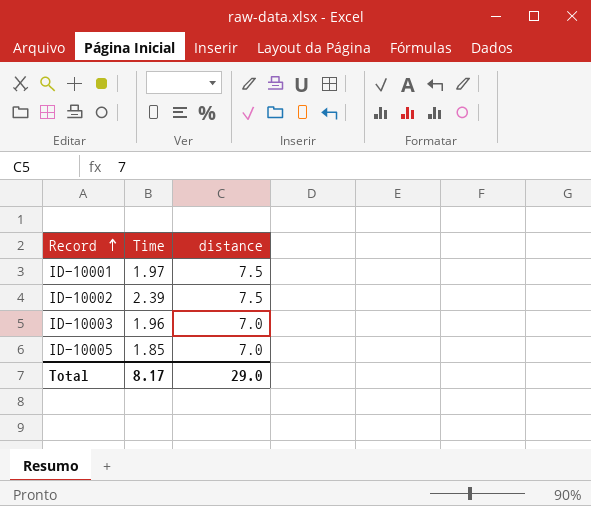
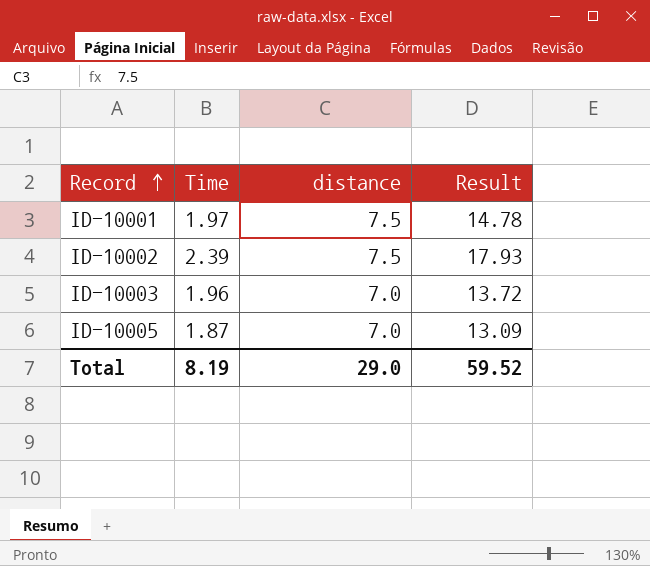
column Result | formula: none -> [Time] * [distance]
ID-10005 | Time: 1.85 -> 1.87
Total | Time: 8.17 -> 8.19

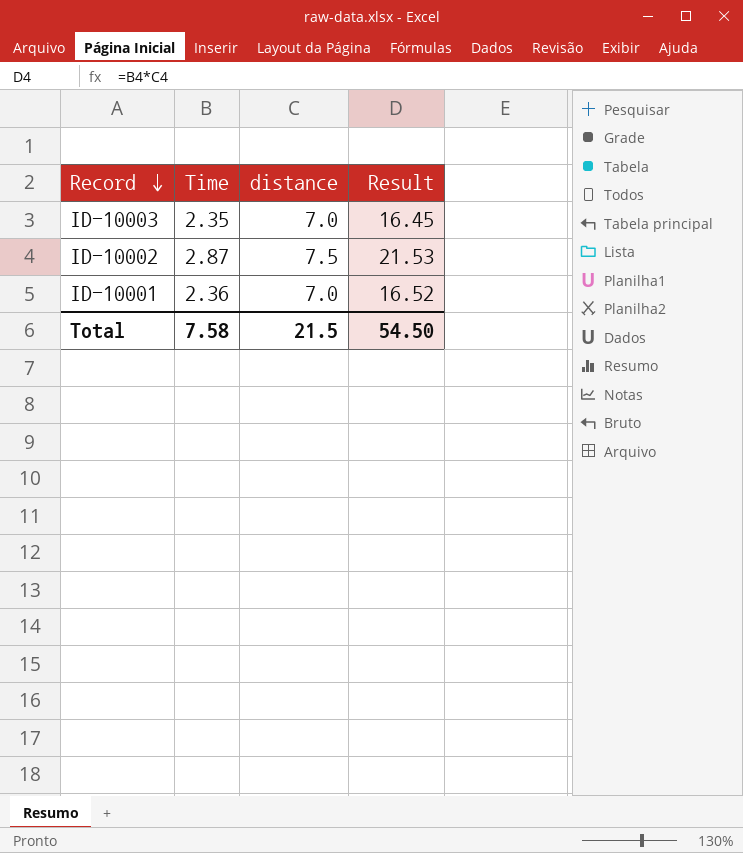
row order: Record ascending -> Record descending
row ID-10005: 1.87 | 7.0 | 13.09 -> none
ID-10003 | Time: 1.96 -> 2.35
ID-10003 | Result: 13.72 -> 16.45
ID-10002 | Time: 2.39 -> 2.87
ID-10002 | Result: 17.93 -> 21.53
ID-10001 | Time: 1.97 -> 2.36
ID-10001 | distance: 7.5 -> 7.0
ID-10001 | Result: 14.78 -> 16.52
Total | Time: 8.19 -> 7.58
Total | distance: 29.0 -> 21.5
Total | Result: 59.52 -> 54.50

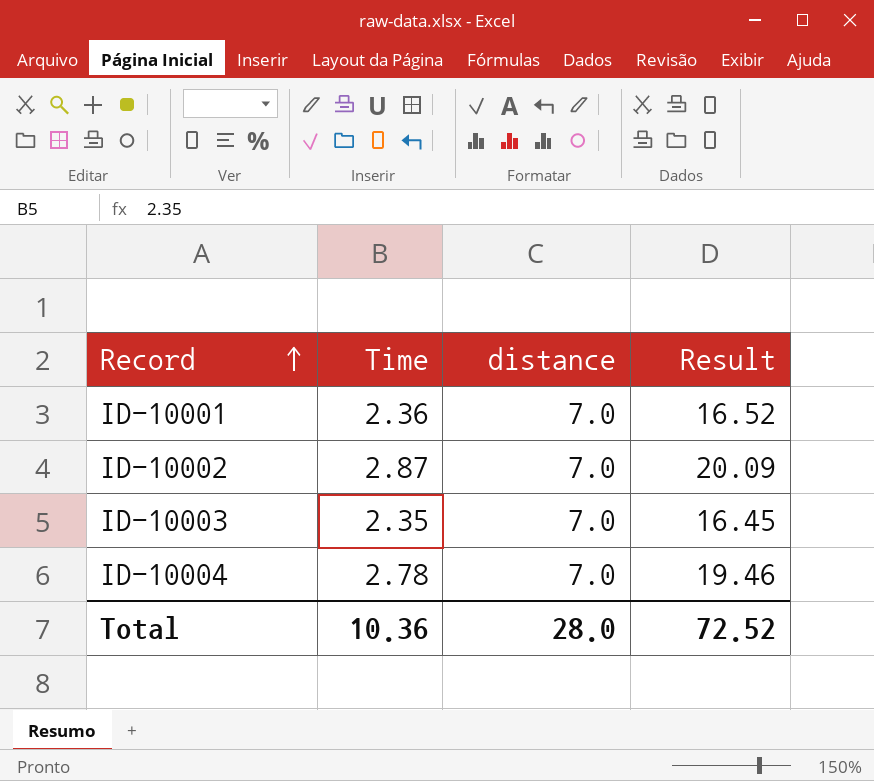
row order: Record descending -> Record ascending
ID-10002 | distance: 7.5 -> 7.0
ID-10002 | Result: 21.53 -> 20.09
row ID-10004: none -> 2.78 | 7.0 | 19.46
Total | Time: 7.58 -> 10.36
Total | distance: 21.5 -> 28.0
Total | Result: 54.50 -> 72.52

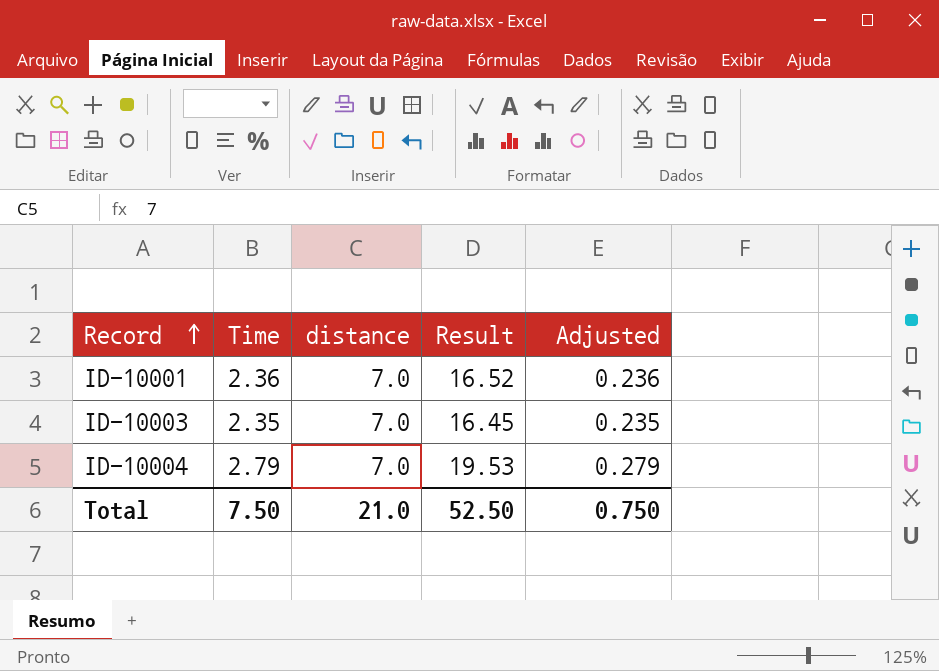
column Adjusted | formula: none -> [Time] * 0.1
row ID-10002: 2.87 | 7.0 | 20.09 -> none
ID-10004 | Time: 2.78 -> 2.79
ID-10004 | Result: 19.46 -> 19.53
Total | Time: 10.36 -> 7.50
Total | distance: 28.0 -> 21.0
Total | Result: 72.52 -> 52.50

